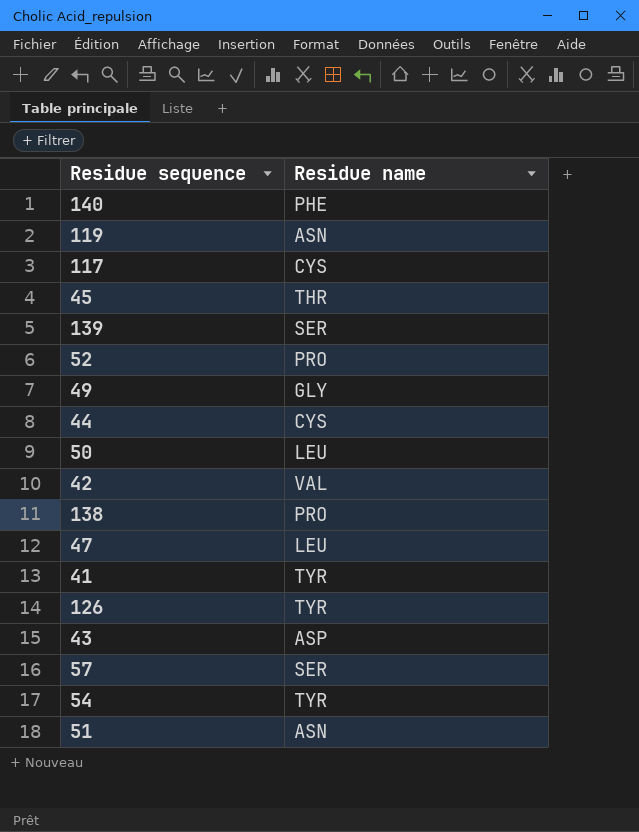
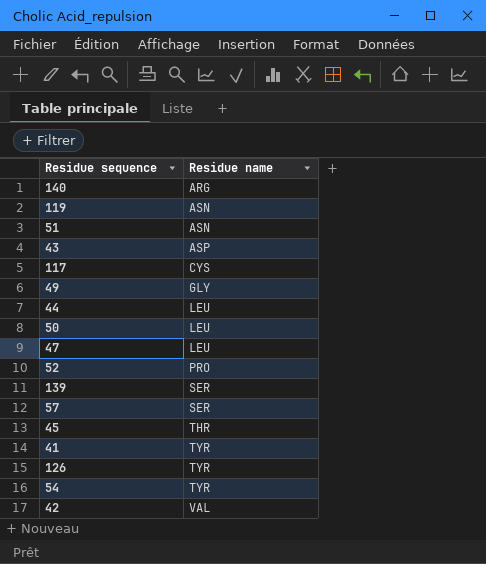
row order: none -> Residue name ascending
row 138: PRO -> none
140 | Residue name: PHE -> ARG
44 | Residue name: CYS -> LEU

